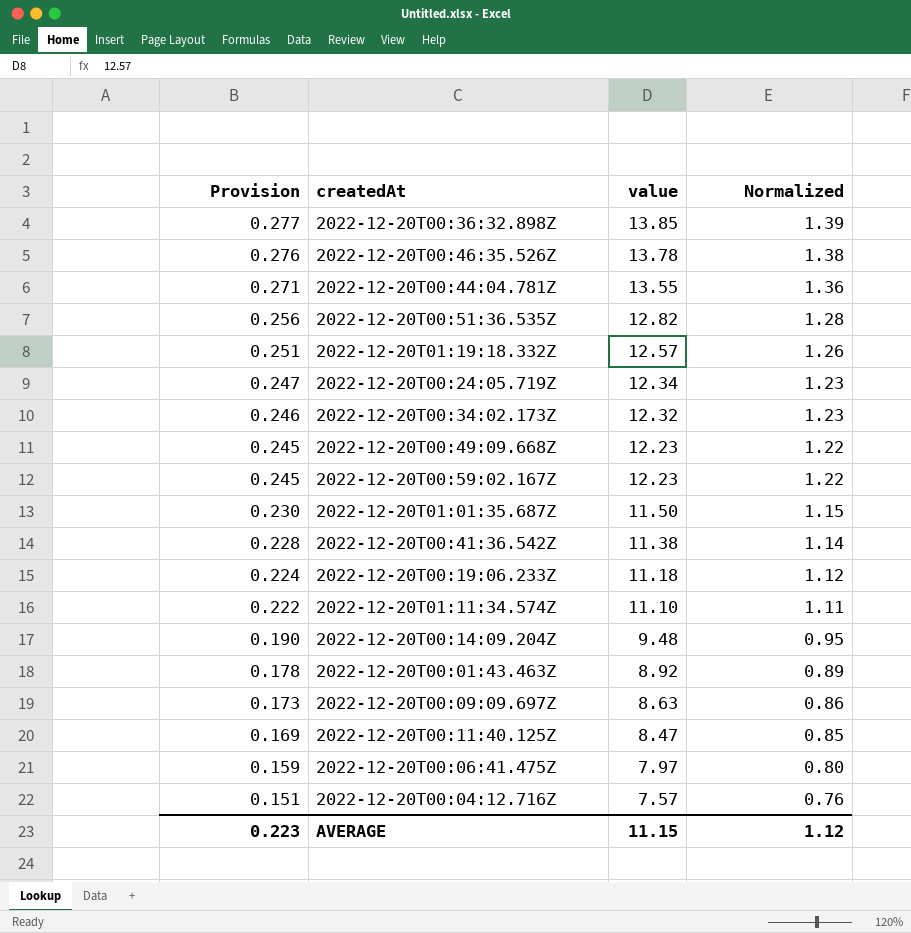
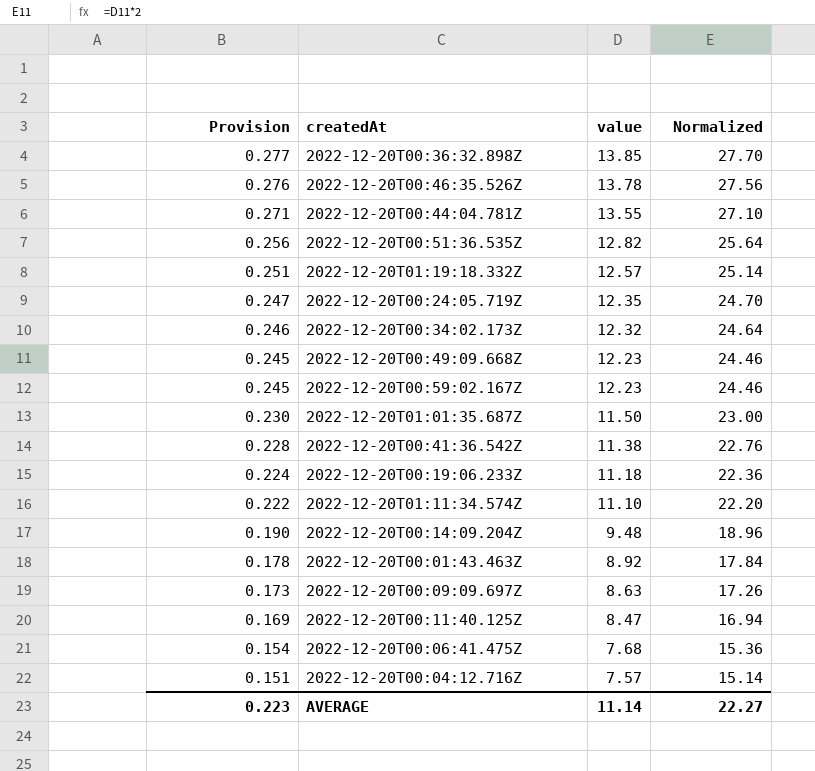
column Normalized | formula: [value] * 0.1 -> [value] * 2
2022-12-20T00:24:05.719Z | value: 12.34 -> 12.35
2022-12-20T00:06:41.475Z | Provision: 0.159 -> 0.154
2022-12-20T00:06:41.475Z | value: 7.97 -> 7.68
AVERAGE | value: 11.15 -> 11.14
AVERAGE | Normalized: 1.12 -> 22.27

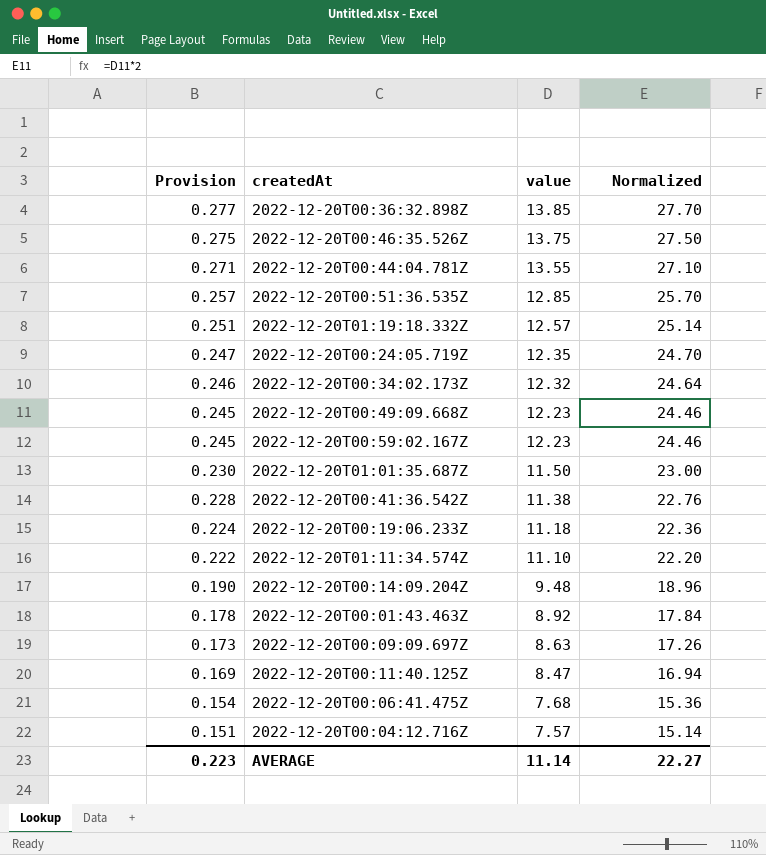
2022-12-20T00:46:35.526Z | Provision: 0.276 -> 0.275
2022-12-20T00:46:35.526Z | value: 13.78 -> 13.75
2022-12-20T00:46:35.526Z | Normalized: 27.56 -> 27.50
2022-12-20T00:51:36.535Z | Provision: 0.256 -> 0.257
2022-12-20T00:51:36.535Z | value: 12.82 -> 12.85
2022-12-20T00:51:36.535Z | Normalized: 25.64 -> 25.70

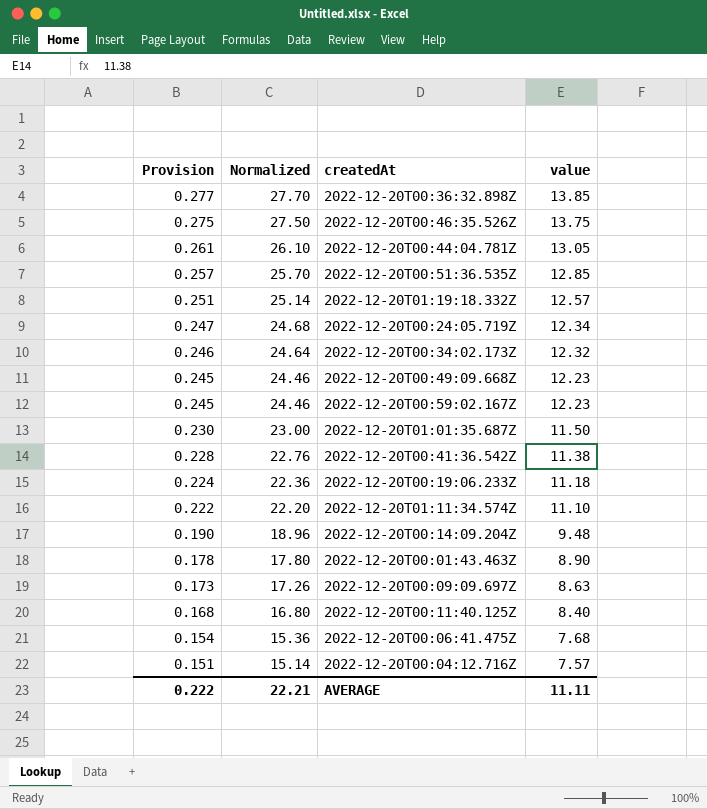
column Normalized | position: 4 -> 2
2022-12-20T00:44:04.781Z | Provision: 0.271 -> 0.261
2022-12-20T00:44:04.781Z | Normalized: 27.10 -> 26.10
2022-12-20T00:44:04.781Z | value: 13.55 -> 13.05
2022-12-20T00:24:05.719Z | Normalized: 24.70 -> 24.68
2022-12-20T00:24:05.719Z | value: 12.35 -> 12.34
2022-12-20T00:01:43.463Z | Normalized: 17.84 -> 17.80
2022-12-20T00:01:43.463Z | value: 8.92 -> 8.90
2022-12-20T00:11:40.125Z | Provision: 0.169 -> 0.168
2022-12-20T00:11:40.125Z | Normalized: 16.94 -> 16.80
2022-12-20T00:11:40.125Z | value: 8.47 -> 8.40
AVERAGE | Provision: 0.223 -> 0.222
AVERAGE | Normalized: 22.27 -> 22.21
AVERAGE | value: 11.14 -> 11.11

